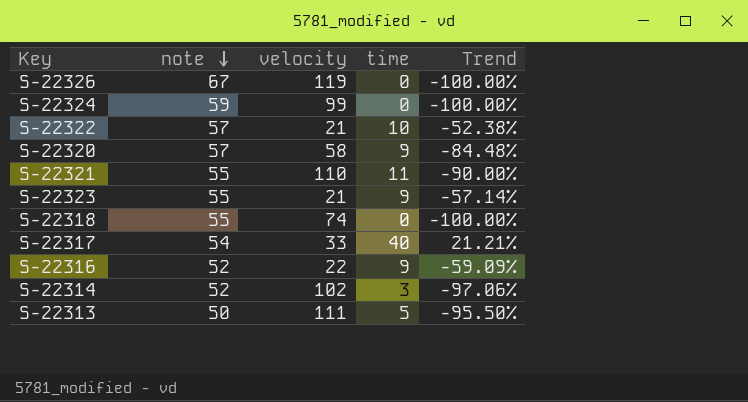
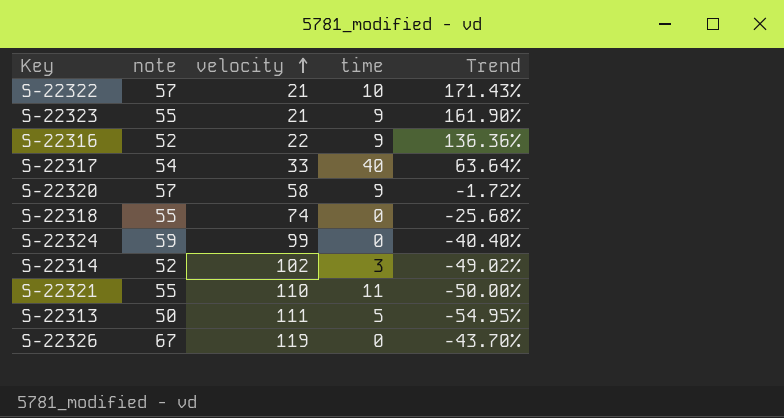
row order: note descending -> velocity ascending
column Trend | formula: ([time] - [velocity]) / [velocity] -> ([note] - [velocity]) / [velocity]

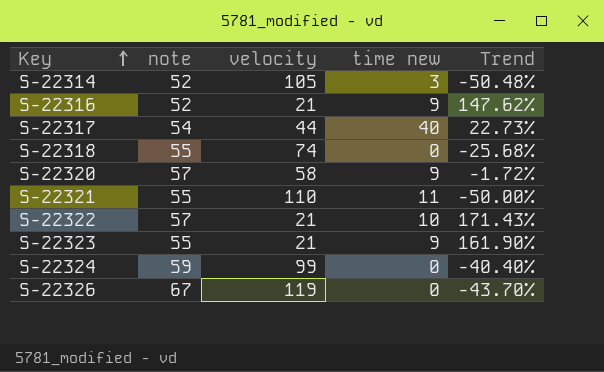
row order: velocity ascending -> Key ascending
column name: time -> time new
row S-22313: 50 | 111 | 5 | -54.95% -> none
S-22314 | velocity: 102 -> 105
S-22314 | Trend: -49.02% -> -50.48%
S-22316 | velocity: 22 -> 21
S-22316 | Trend: 136.36% -> 147.62%
S-22317 | velocity: 33 -> 44
S-22317 | Trend: 63.64% -> 22.73%

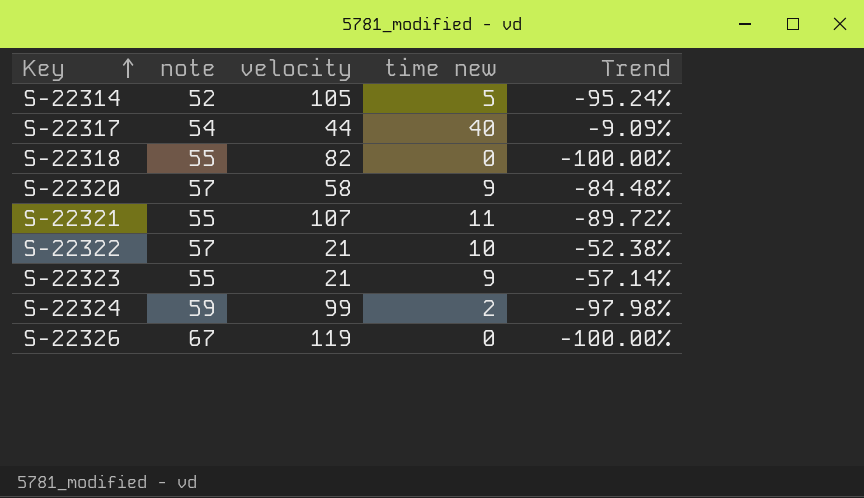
column Trend | formula: ([note] - [velocity]) / [velocity] -> ([time new] - [velocity]) / [velocity]
row S-22316: 52 | 21 | 9 | 147.62% -> none
S-22314 | time new: 3 -> 5
S-22318 | velocity: 74 -> 82
S-22321 | velocity: 110 -> 107
S-22324 | time new: 0 -> 2

